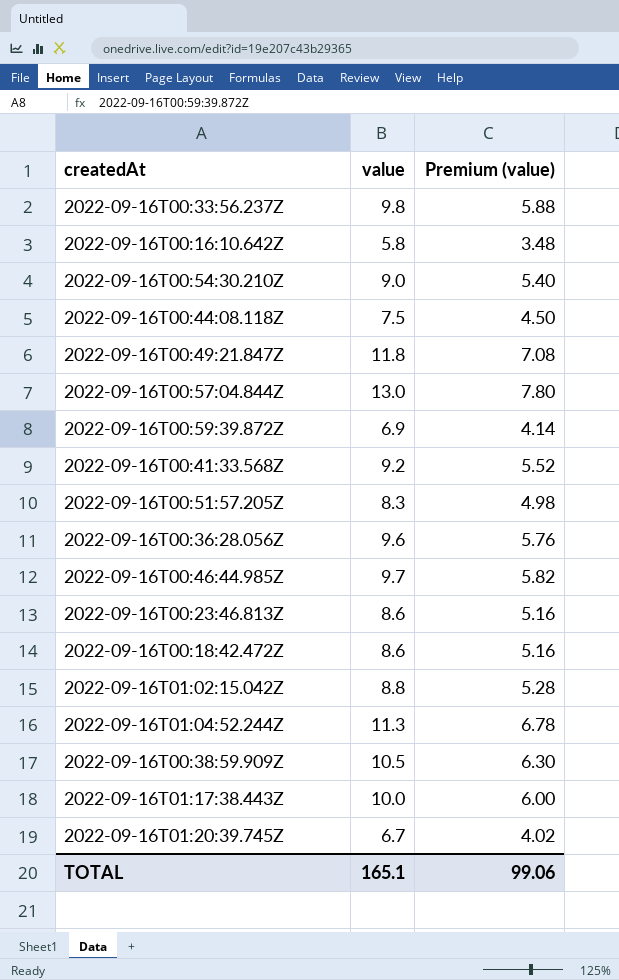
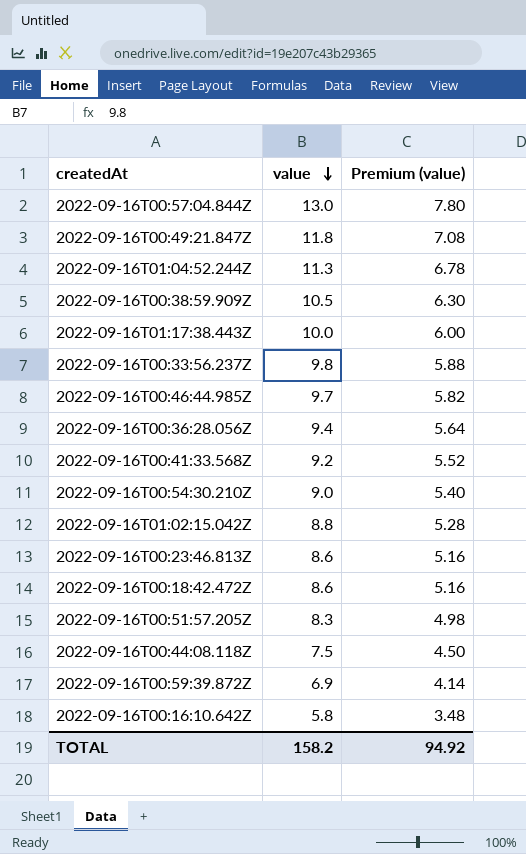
row order: none -> value descending
row 2022-09-16T01:20:39.745Z: 6.7 | 4.02 -> none
2022-09-16T00:36:28.056Z | value: 9.6 -> 9.4
2022-09-16T00:36:28.056Z | Premium (value): 5.76 -> 5.64
TOTAL | value: 165.1 -> 158.2
TOTAL | Premium (value): 99.06 -> 94.92

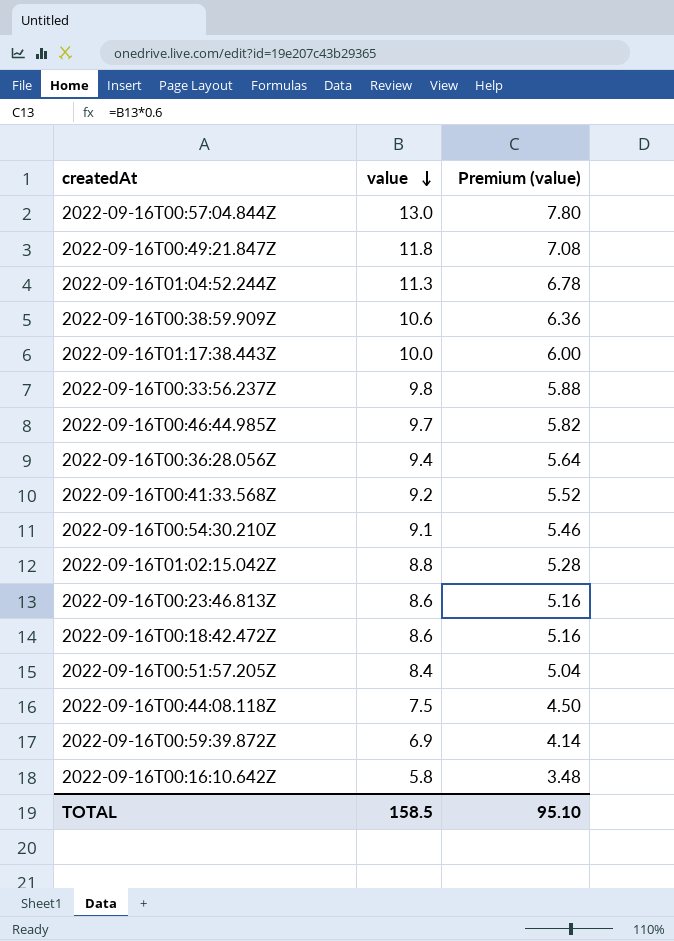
2022-09-16T00:38:59.909Z | value: 10.5 -> 10.6
2022-09-16T00:38:59.909Z | Premium (value): 6.30 -> 6.36
2022-09-16T00:54:30.210Z | value: 9.0 -> 9.1
2022-09-16T00:54:30.210Z | Premium (value): 5.40 -> 5.46
2022-09-16T00:51:57.205Z | value: 8.3 -> 8.4
2022-09-16T00:51:57.205Z | Premium (value): 4.98 -> 5.04
TOTAL | value: 158.2 -> 158.5
TOTAL | Premium (value): 94.92 -> 95.10

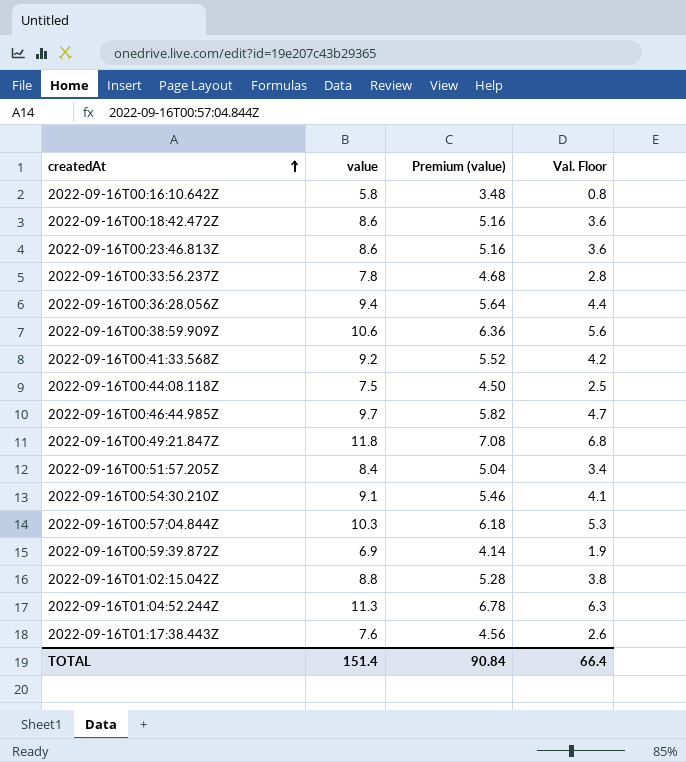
row order: value descending -> createdAt ascending
column Val. Floor | formula: none -> [value] - 5
2022-09-16T00:33:56.237Z | value: 9.8 -> 7.8
2022-09-16T00:33:56.237Z | Premium (value): 5.88 -> 4.68
2022-09-16T00:57:04.844Z | value: 13.0 -> 10.3
2022-09-16T00:57:04.844Z | Premium (value): 7.80 -> 6.18
2022-09-16T01:17:38.443Z | value: 10.0 -> 7.6
2022-09-16T01:17:38.443Z | Premium (value): 6.00 -> 4.56
TOTAL | value: 158.5 -> 151.4
TOTAL | Premium (value): 95.10 -> 90.84

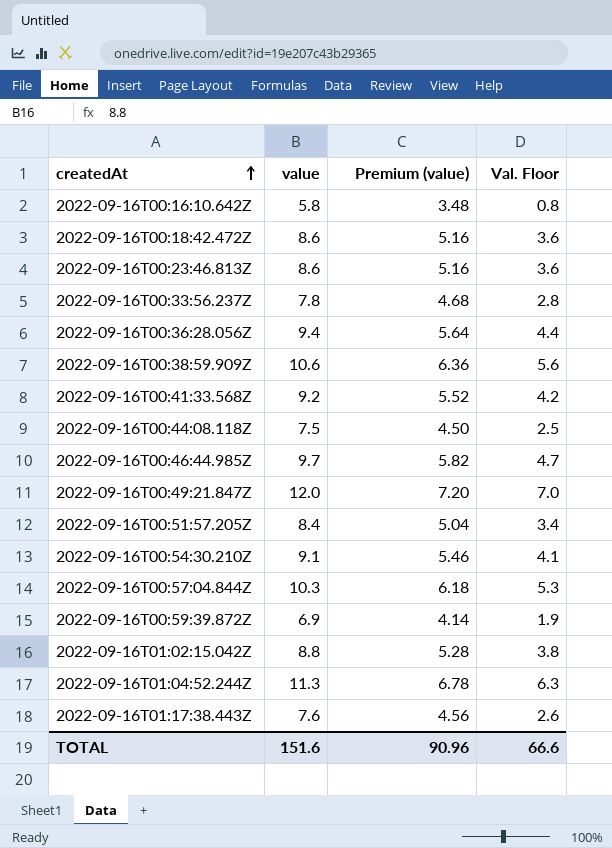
2022-09-16T00:49:21.847Z | value: 11.8 -> 12.0
2022-09-16T00:49:21.847Z | Premium (value): 7.08 -> 7.20
2022-09-16T00:49:21.847Z | Val. Floor: 6.8 -> 7.0
TOTAL | value: 151.4 -> 151.6
TOTAL | Premium (value): 90.84 -> 90.96
TOTAL | Val. Floor: 66.4 -> 66.6

